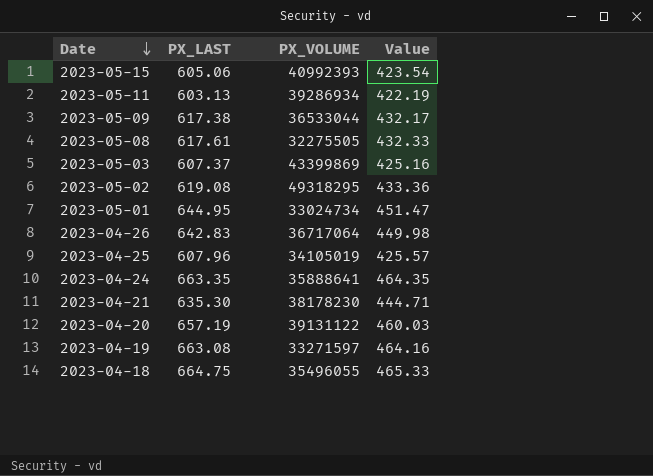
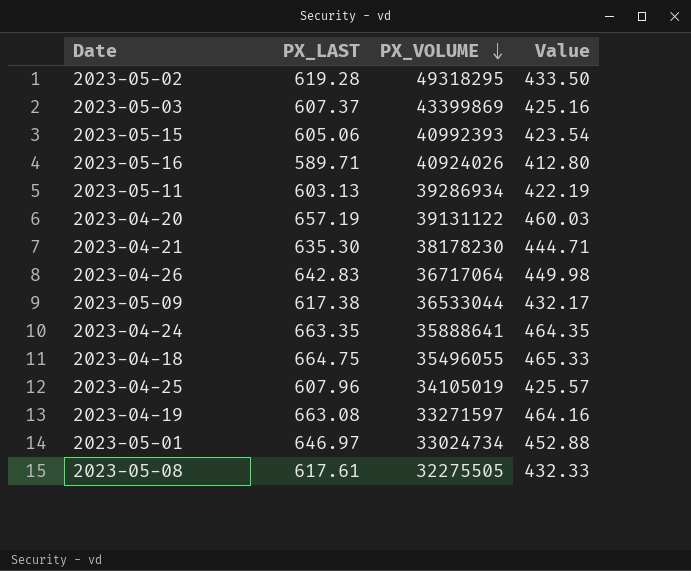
row order: Date descending -> PX_VOLUME descending
2023-05-02 | PX_LAST: 619.08 -> 619.28
2023-05-02 | Value: 433.36 -> 433.50
row 2023-05-16: none -> 589.71 | 40924026 | 412.80
2023-05-01 | PX_LAST: 644.95 -> 646.97
2023-05-01 | Value: 451.47 -> 452.88

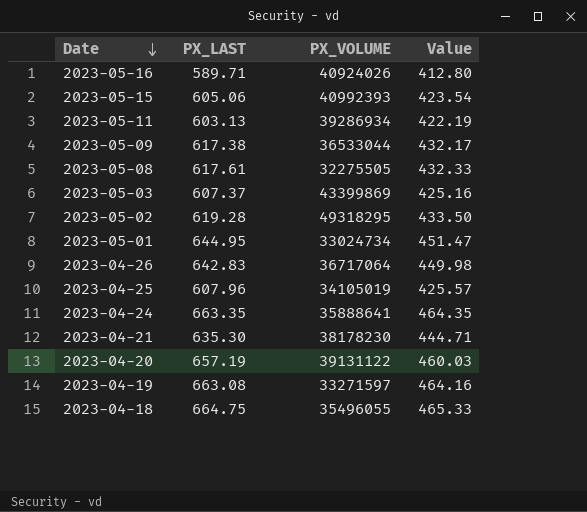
row order: PX_VOLUME descending -> Date descending
2023-05-01 | PX_LAST: 646.97 -> 644.95
2023-05-01 | Value: 452.88 -> 451.47

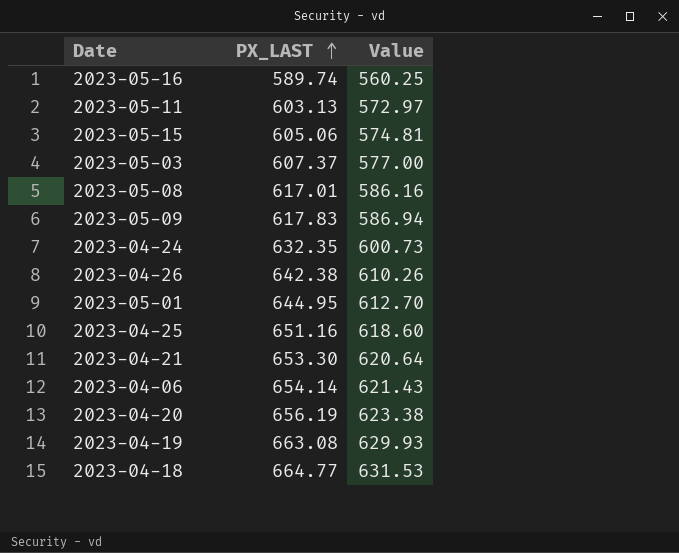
row order: Date descending -> PX_LAST ascending
column PX_VOLUME | position: 3 -> none
column Value | formula: [PX_LAST] * 0.7 -> [PX_LAST] * 0.95
row 2023-05-02: 619.28 | 49318295 | 433.50 -> none
2023-05-16 | PX_LAST: 589.71 -> 589.74
2023-05-08 | PX_LAST: 617.61 -> 617.01
2023-05-09 | PX_LAST: 617.38 -> 617.83
2023-04-24 | PX_LAST: 663.35 -> 632.35
2023-04-26 | PX_LAST: 642.83 -> 642.38
2023-04-25 | PX_LAST: 607.96 -> 651.16
2023-04-21 | PX_LAST: 635.30 -> 653.30
row 2023-04-06: none -> 654.14 | 621.43
2023-04-20 | PX_LAST: 657.19 -> 656.19
2023-04-18 | PX_LAST: 664.75 -> 664.77

